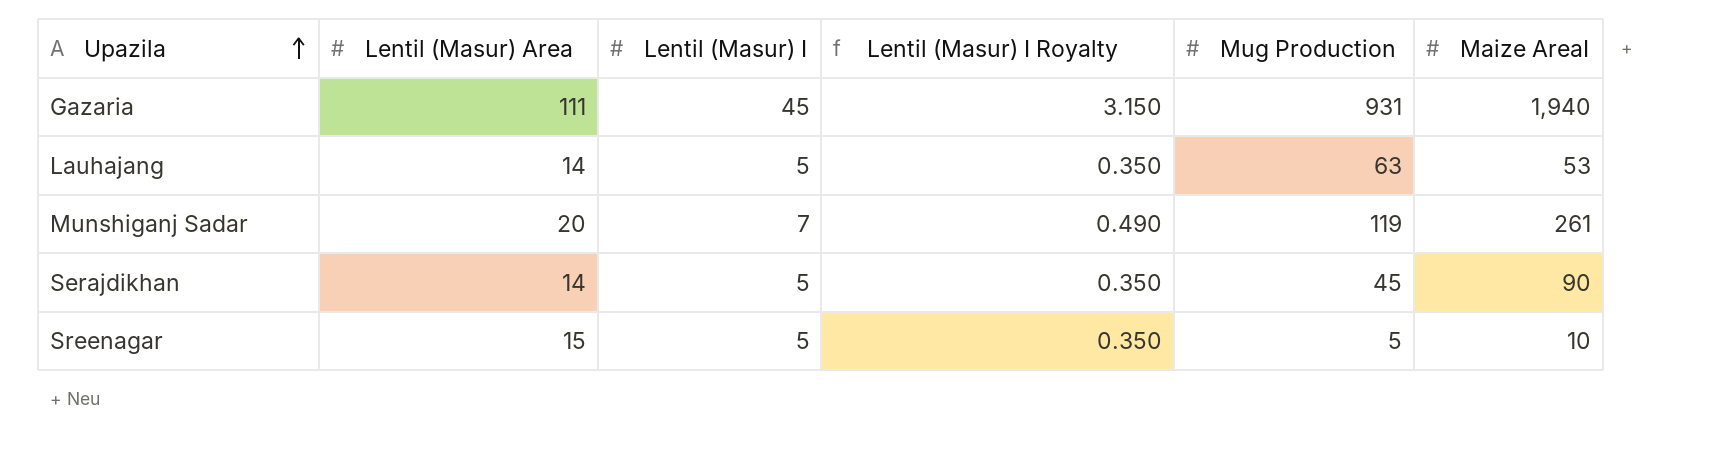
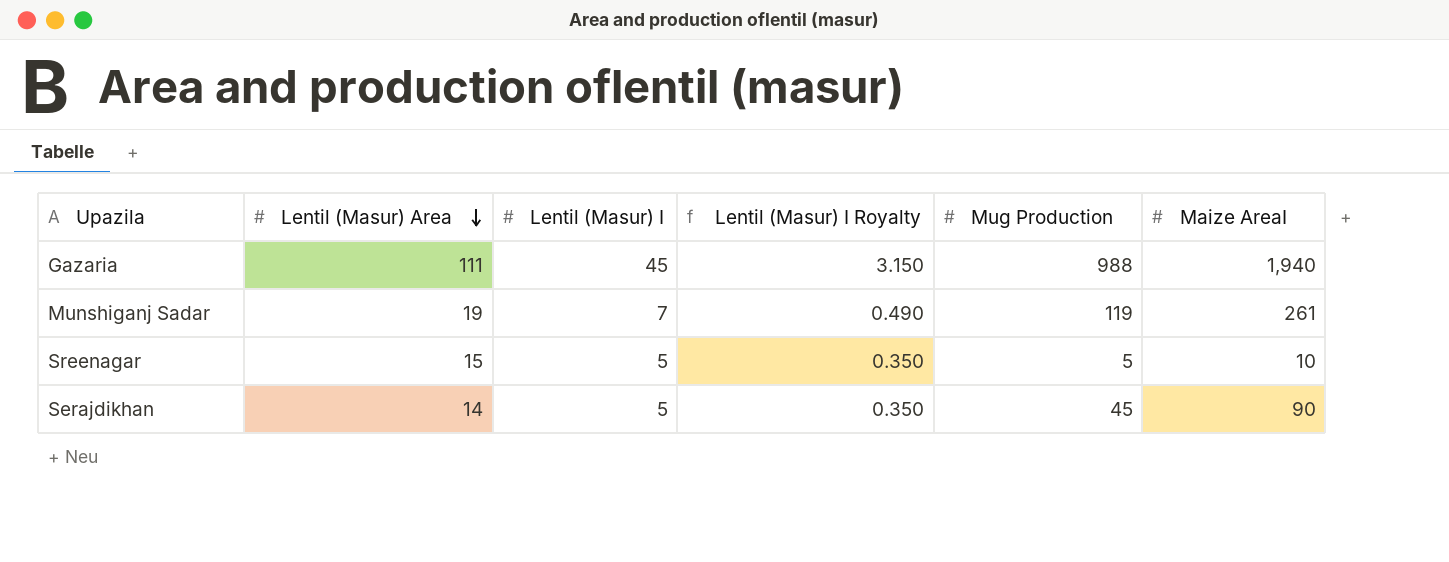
row order: Upazila ascending -> Lentil (Masur) Area descending
row Lauhajang: 14 | 5 | 0.350 | 63 | 53 -> none
Gazaria | Mug Production: 931 -> 988
Munshiganj Sadar | Lentil (Masur) Area: 20 -> 19

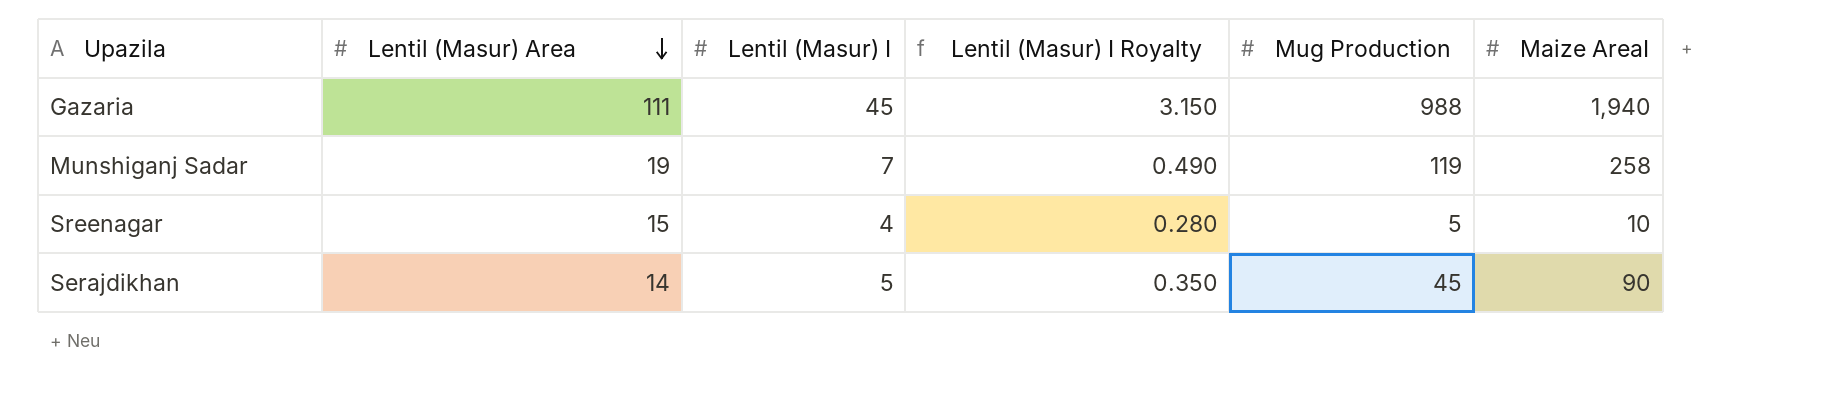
Munshiganj Sadar | Maize AreaI: 261 -> 258
Sreenagar | Lentil (Masur) I: 5 -> 4
Sreenagar | Lentil (Masur) I Royalty: 0.350 -> 0.280

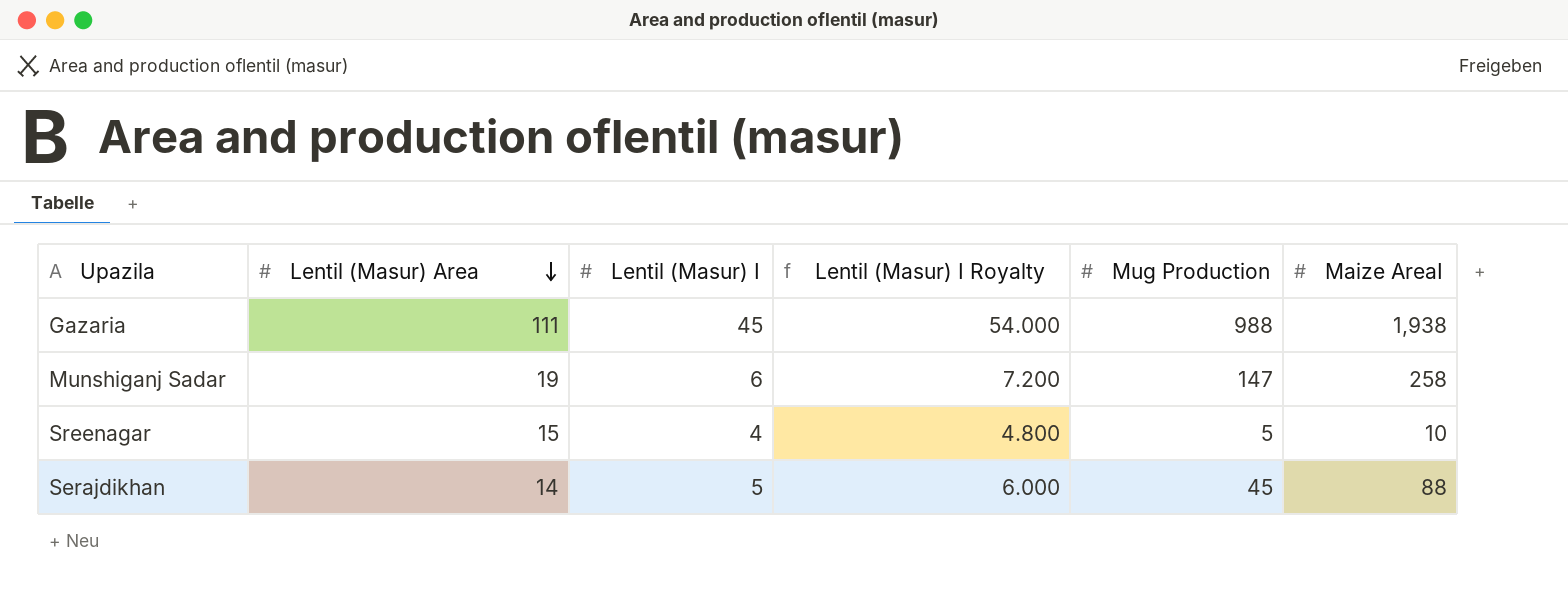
column Lentil (Masur) I Royalty | formula: [Lentil (Masur) I] * 0.07 -> [Lentil (Masur) I] * 1.2
Gazaria | Maize AreaI: 1,940 -> 1,938
Munshiganj Sadar | Lentil (Masur) I: 7 -> 6
Munshiganj Sadar | Mug Production: 119 -> 147
Serajdikhan | Maize AreaI: 90 -> 88

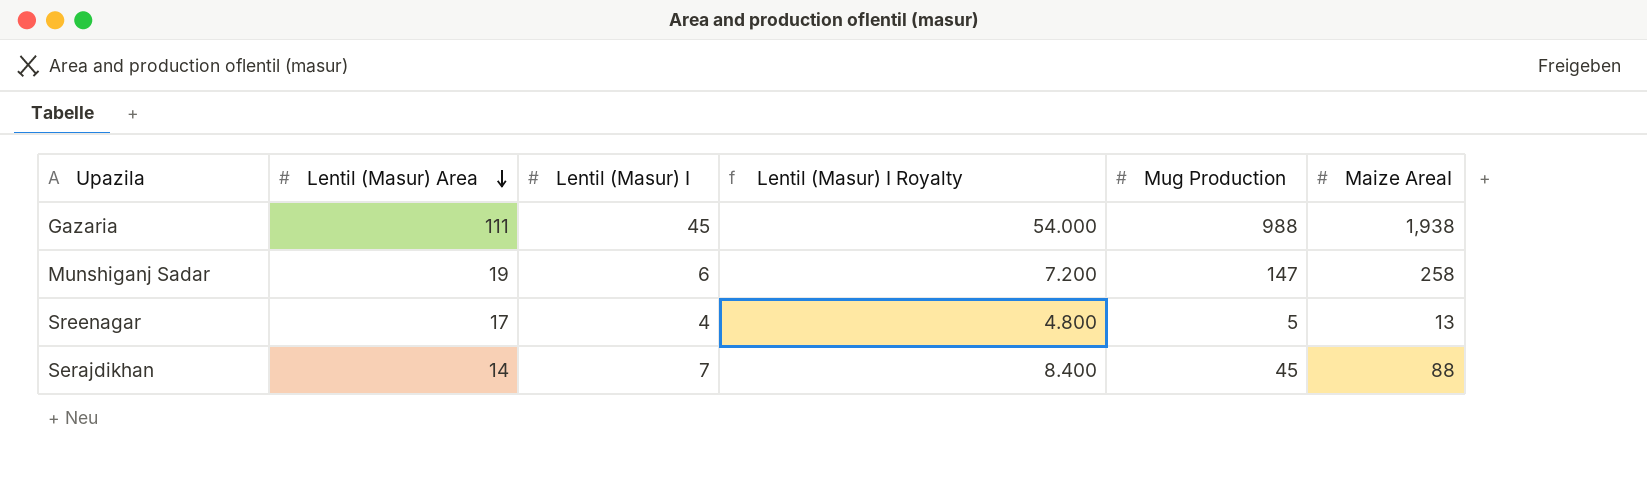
Sreenagar | Lentil (Masur) Area: 15 -> 17
Sreenagar | Maize AreaI: 10 -> 13
Serajdikhan | Lentil (Masur) I: 5 -> 7
Serajdikhan | Lentil (Masur) I Royalty: 6.000 -> 8.400

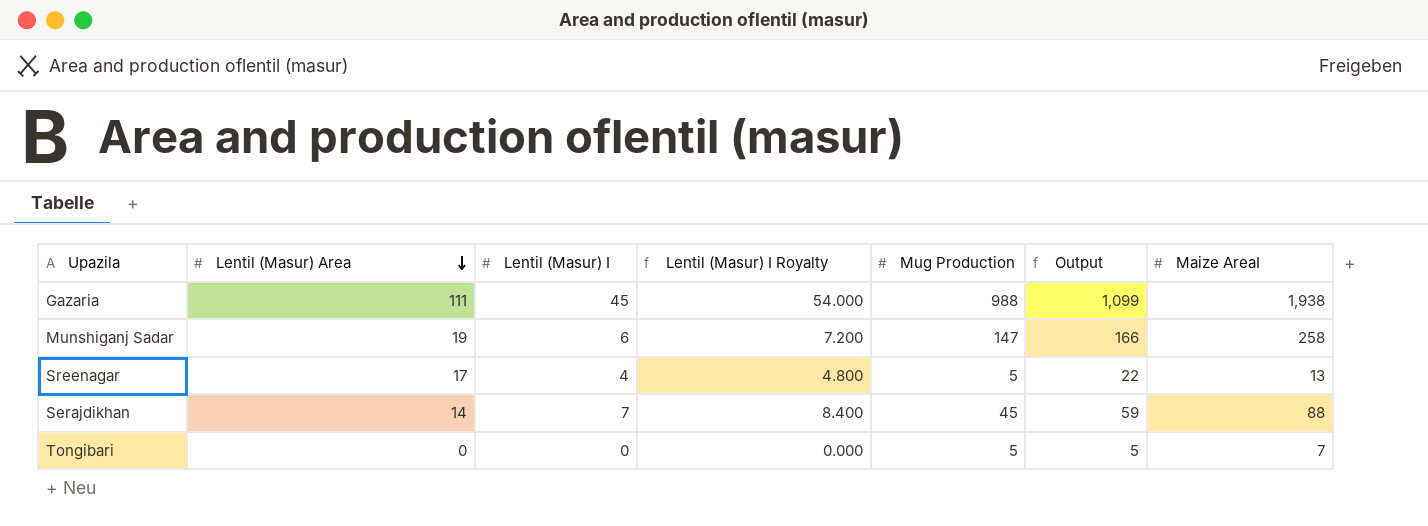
column Output | formula: none -> [Lentil (Masur) Area] + [Mug Production]
row Tongibari: none -> 0 | 0 | 0.000 | 5 | 5 | 7

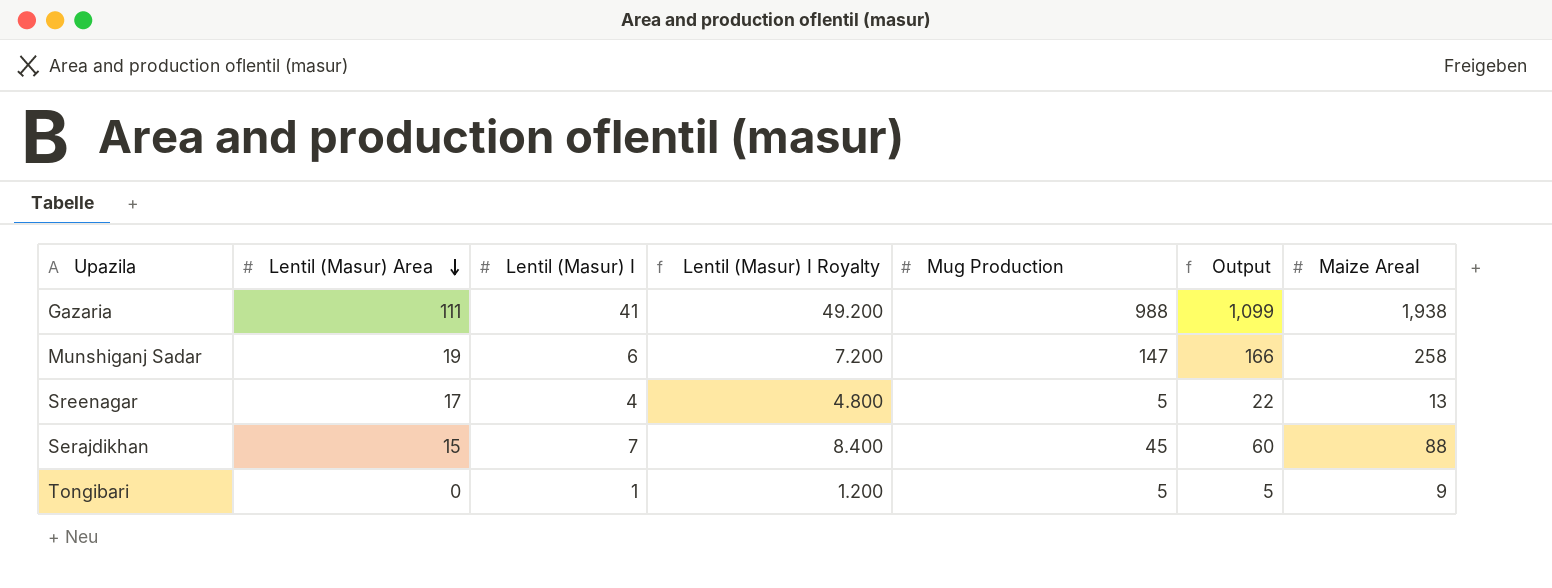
Gazaria | Lentil (Masur) I: 45 -> 41
Gazaria | Lentil (Masur) I Royalty: 54.000 -> 49.200
Serajdikhan | Lentil (Masur) Area: 14 -> 15
Serajdikhan | Output: 59 -> 60
Tongibari | Lentil (Masur) I: 0 -> 1
Tongibari | Lentil (Masur) I Royalty: 0.000 -> 1.200
Tongibari | Maize AreaI: 7 -> 9

